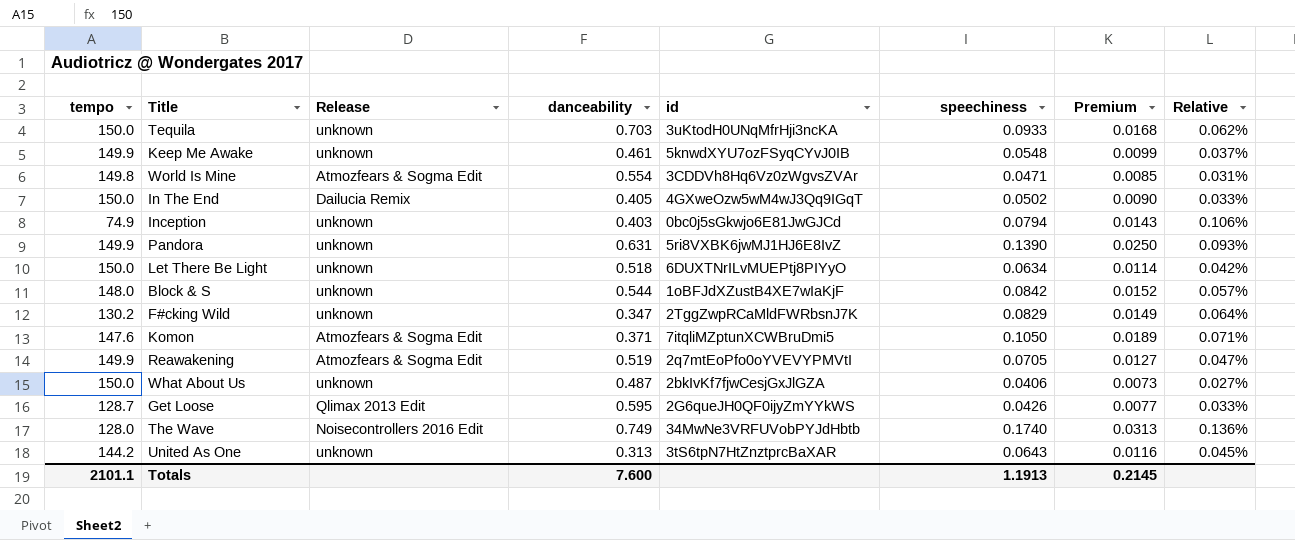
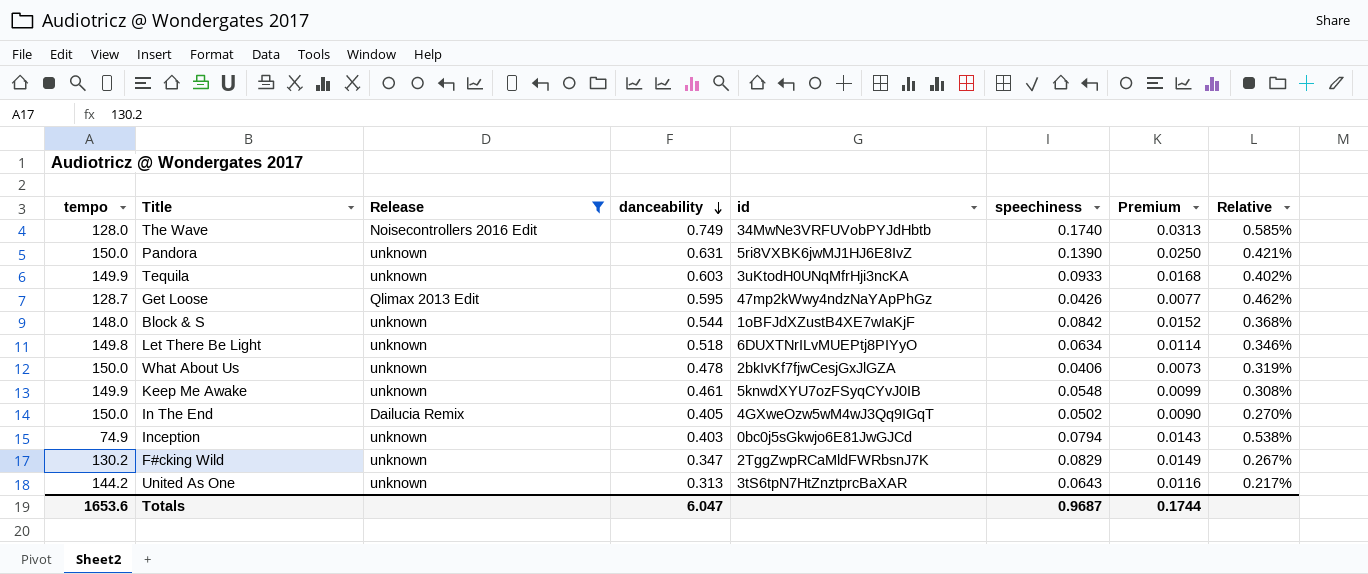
filter: none -> Release != Atmozfears & Sogma Edit
row order: none -> danceability descending
column Relative | formula: [speechiness] / [tempo] -> [danceability] / [tempo]
Pandora | tempo: 149.9 -> 150.0
Tequila | tempo: 150.0 -> 149.9
Tequila | danceability: 0.703 -> 0.603
Get Loose | id: 2G6queJH0QF0ijyZmYYkWS -> 47mp2kWwy4ndzNaYApPhGz
Let There Be Light | tempo: 150.0 -> 149.8
What About Us | danceability: 0.487 -> 0.478
Totals | tempo: 2101.1 -> 1653.6
Totals | danceability: 7.600 -> 6.047
Totals | speechiness: 1.1913 -> 0.9687
Totals | Premium: 0.2145 -> 0.1744

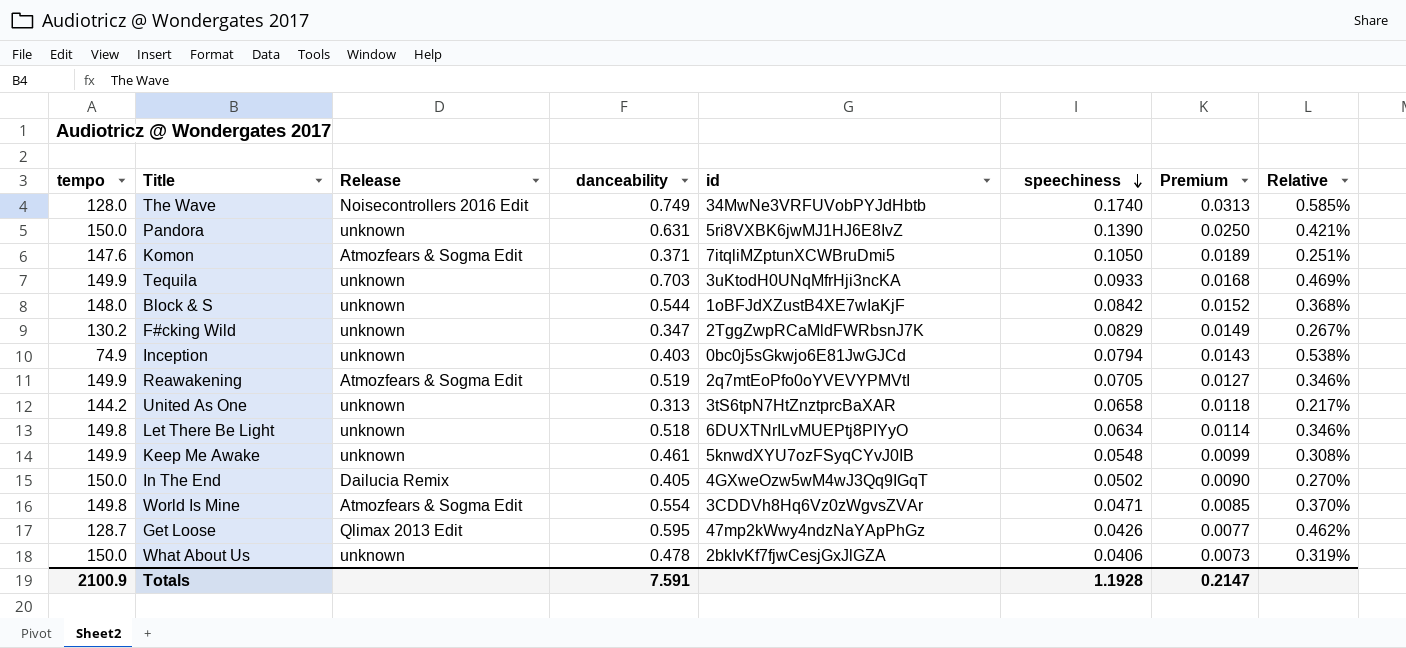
filter: Release != Atmozfears & Sogma Edit -> none
row order: danceability descending -> speechiness descending
Tequila | danceability: 0.603 -> 0.703
Tequila | Relative: 0.402% -> 0.469%
United As One | speechiness: 0.0643 -> 0.0658
United As One | Premium: 0.0116 -> 0.0118
Totals | tempo: 1653.6 -> 2100.9
Totals | danceability: 6.047 -> 7.591
Totals | speechiness: 0.9687 -> 1.1928
Totals | Premium: 0.1744 -> 0.2147

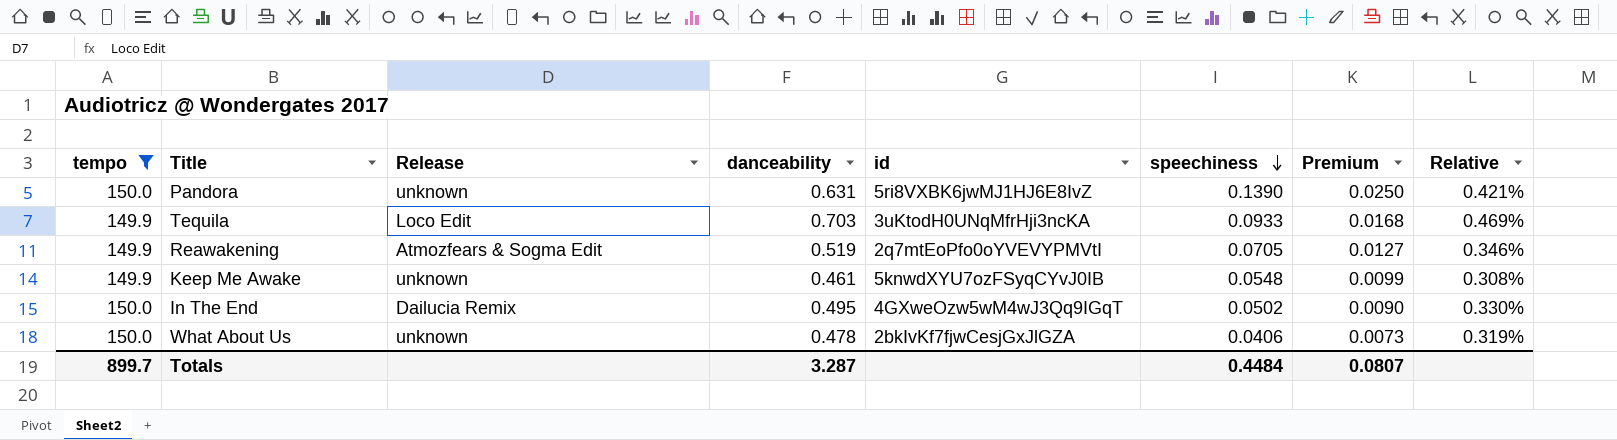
filter: none -> tempo >= 149.9
Tequila | Release: unknown -> Loco Edit
In The End | danceability: 0.405 -> 0.495
In The End | Relative: 0.270% -> 0.330%
Totals | tempo: 2100.9 -> 899.7
Totals | danceability: 7.591 -> 3.287
Totals | speechiness: 1.1928 -> 0.4484
Totals | Premium: 0.2147 -> 0.0807

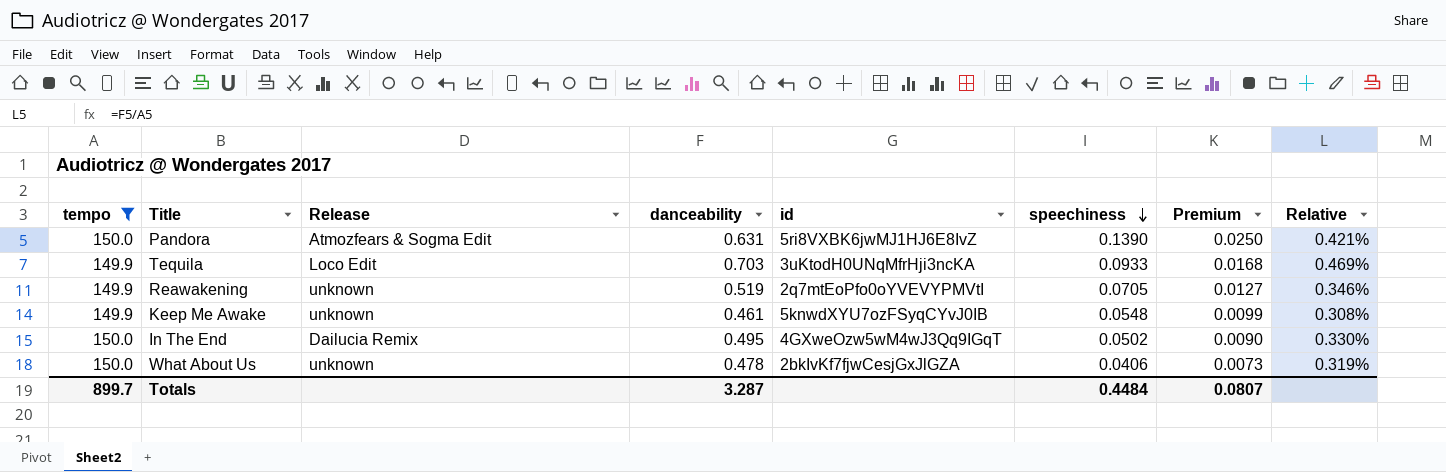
Pandora | Release: unknown -> Atmozfears & Sogma Edit
Reawakening | Release: Atmozfears & Sogma Edit -> unknown

